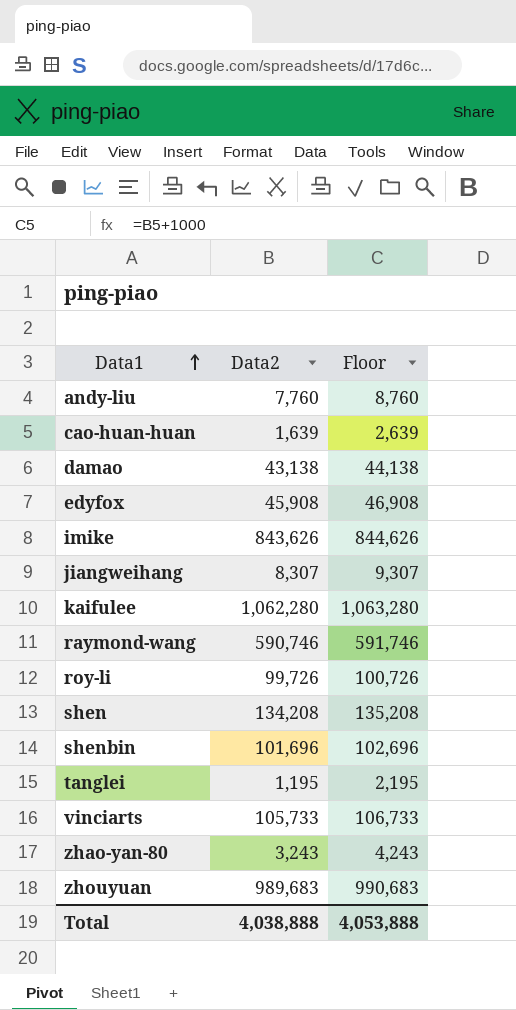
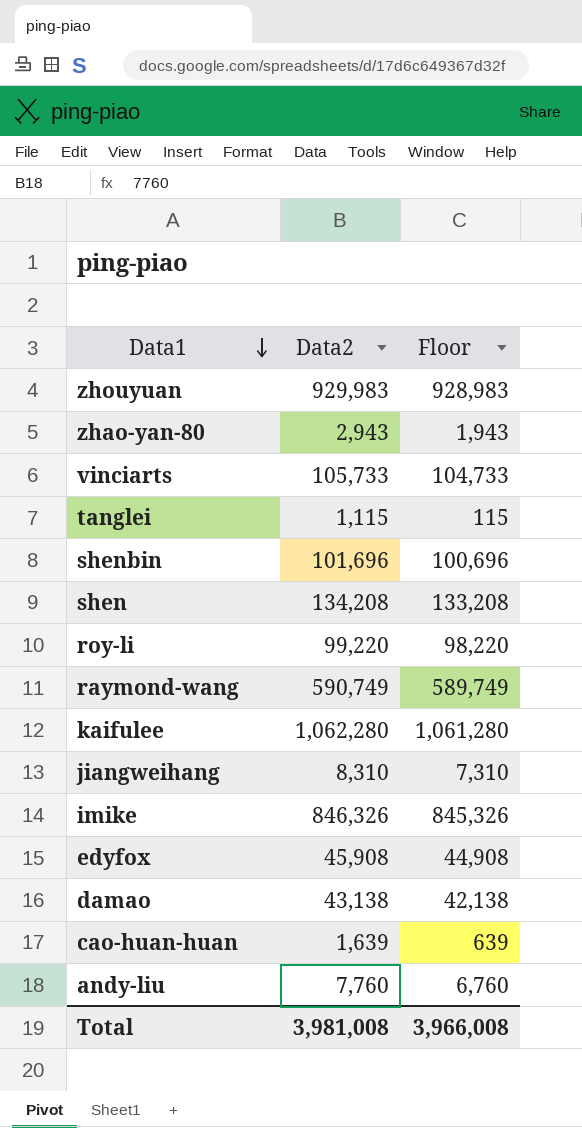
row order: Data1 ascending -> Data1 descending
column Floor | formula: [Data2] + 1000 -> [Data2] - 1000
zhouyuan | Data2: 989,683 -> 929,983
zhao-yan-80 | Data2: 3,243 -> 2,943
tanglei | Data2: 1,195 -> 1,115
roy-li | Data2: 99,726 -> 99,220
raymond-wang | Data2: 590,746 -> 590,749
jiangweihang | Data2: 8,307 -> 8,310
imike | Data2: 843,626 -> 846,326
Total | Data2: 4,038,888 -> 3,981,008
Total | Floor: 4,053,888 -> 3,966,008

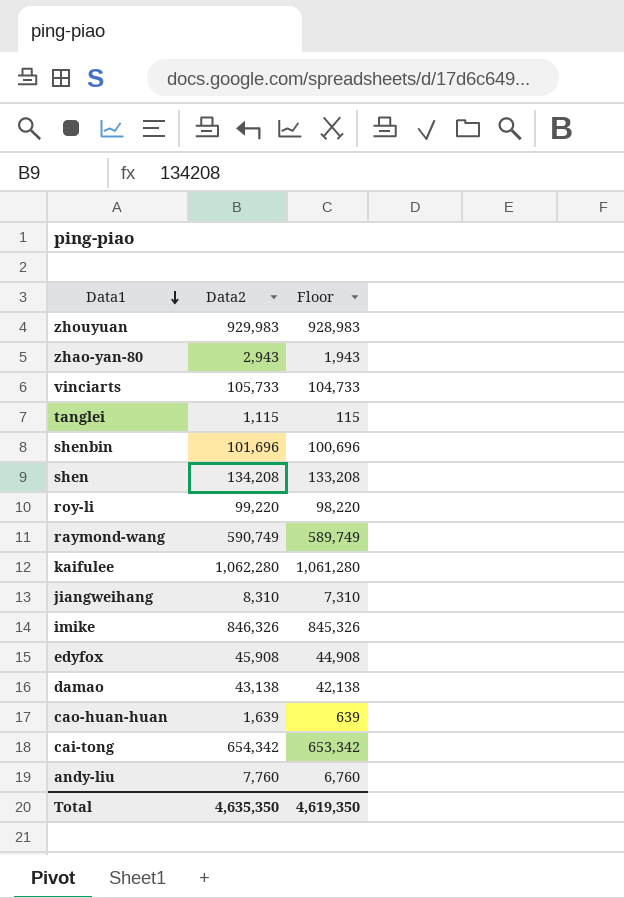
row cai-tong: none -> 654,342 | 653,342
Total | Data2: 3,981,008 -> 4,635,350
Total | Floor: 3,966,008 -> 4,619,350

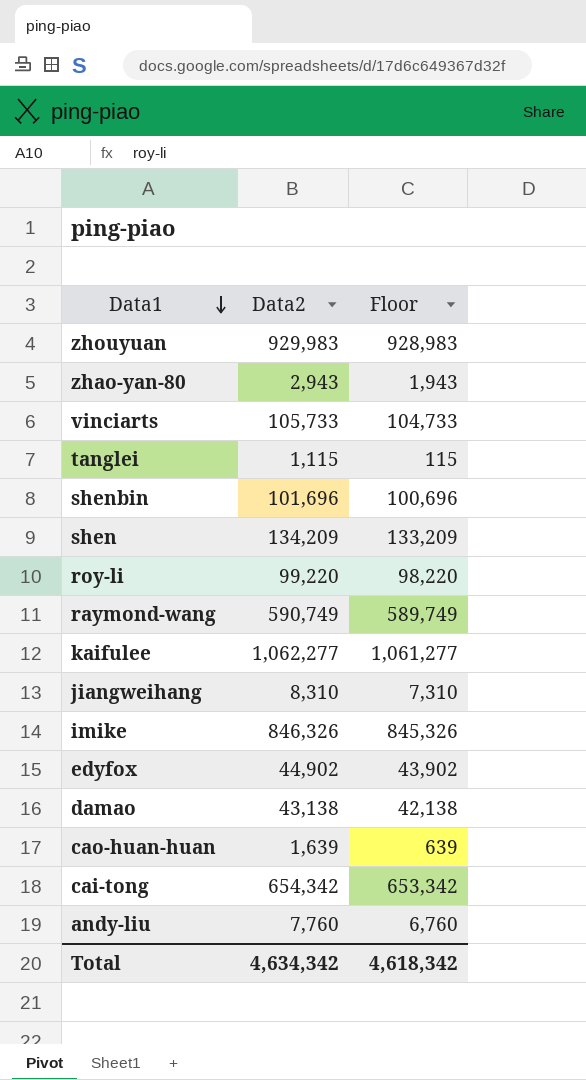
shen | Data2: 134,208 -> 134,209
shen | Floor: 133,208 -> 133,209
kaifulee | Data2: 1,062,280 -> 1,062,277
kaifulee | Floor: 1,061,280 -> 1,061,277
edyfox | Data2: 45,908 -> 44,902
edyfox | Floor: 44,908 -> 43,902
Total | Data2: 4,635,350 -> 4,634,342
Total | Floor: 4,619,350 -> 4,618,342

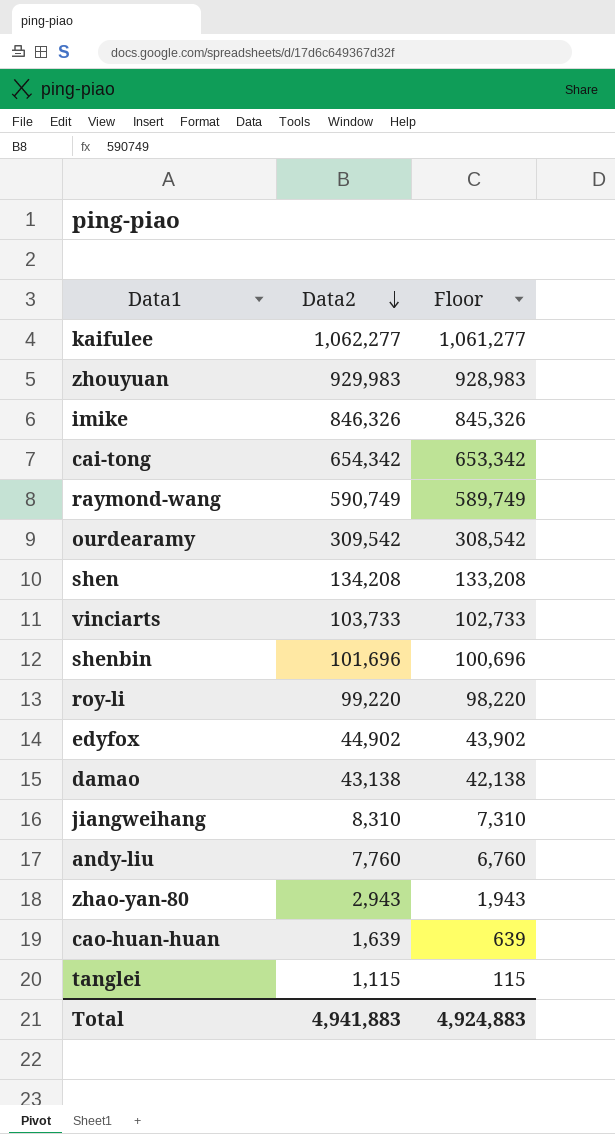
row order: Data1 descending -> Data2 descending
row ourdearamy: none -> 309,542 | 308,542
shen | Data2: 134,209 -> 134,208
shen | Floor: 133,209 -> 133,208
vinciarts | Data2: 105,733 -> 103,733
vinciarts | Floor: 104,733 -> 102,733
Total | Data2: 4,634,342 -> 4,941,883
Total | Floor: 4,618,342 -> 4,924,883

